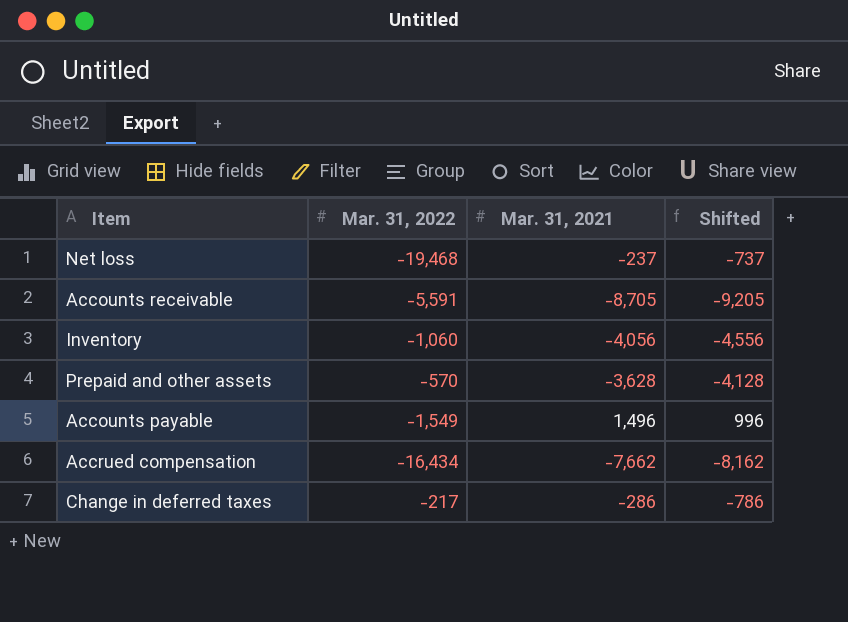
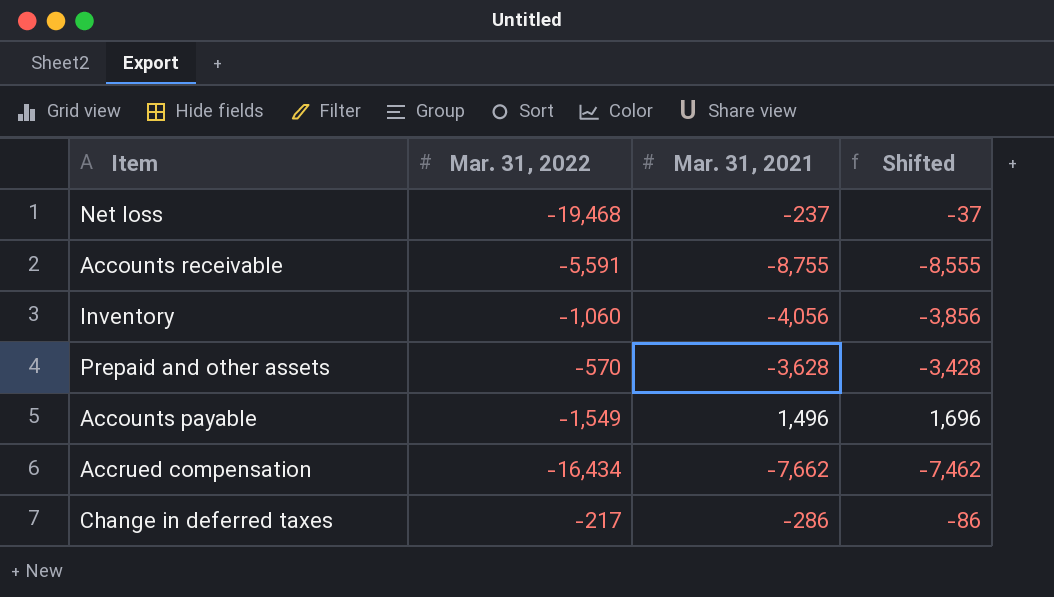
column Shifted | formula: [Mar. 31, 2021] - 500 -> [Mar. 31, 2021] + 200
Accounts receivable | Mar. 31, 2021: -8,705 -> -8,755

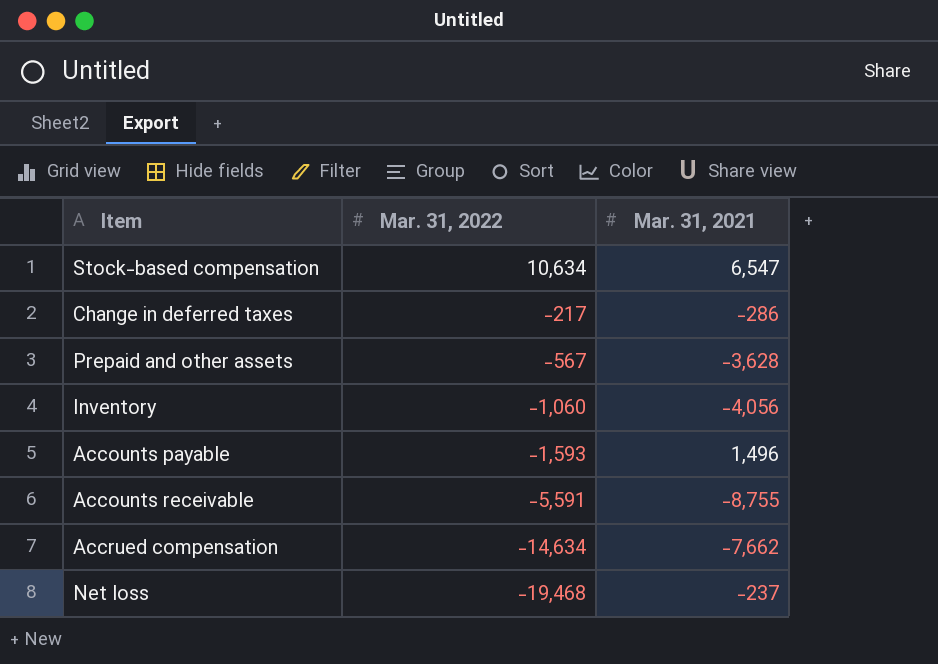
row order: none -> Mar. 31, 2022 descending
column Shifted | formula: [Mar. 31, 2021] + 200 -> none
row Stock-based compensation: none -> 10,634 | 6,547
Prepaid and other assets | Mar. 31, 2022: -570 -> -567
Accounts payable | Mar. 31, 2022: -1,549 -> -1,593
Accrued compensation | Mar. 31, 2022: -16,434 -> -14,634

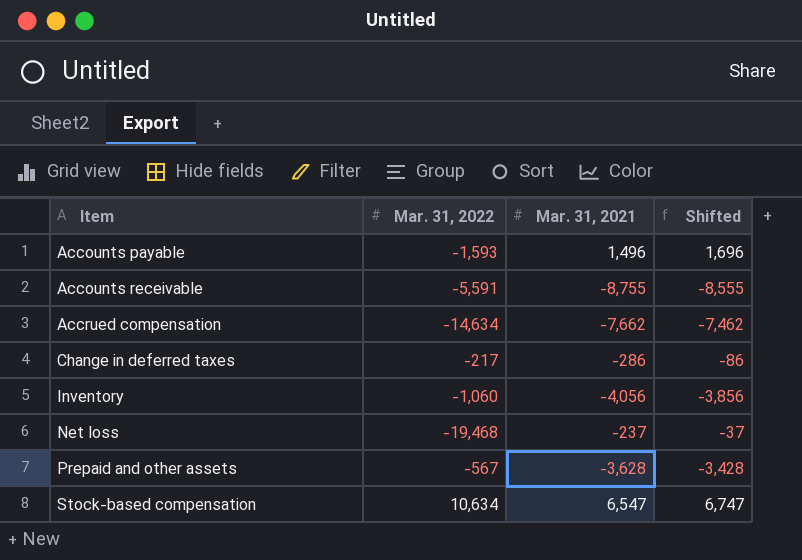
row order: Mar. 31, 2022 descending -> Item ascending
column Shifted | formula: none -> [Mar. 31, 2021] + 200

